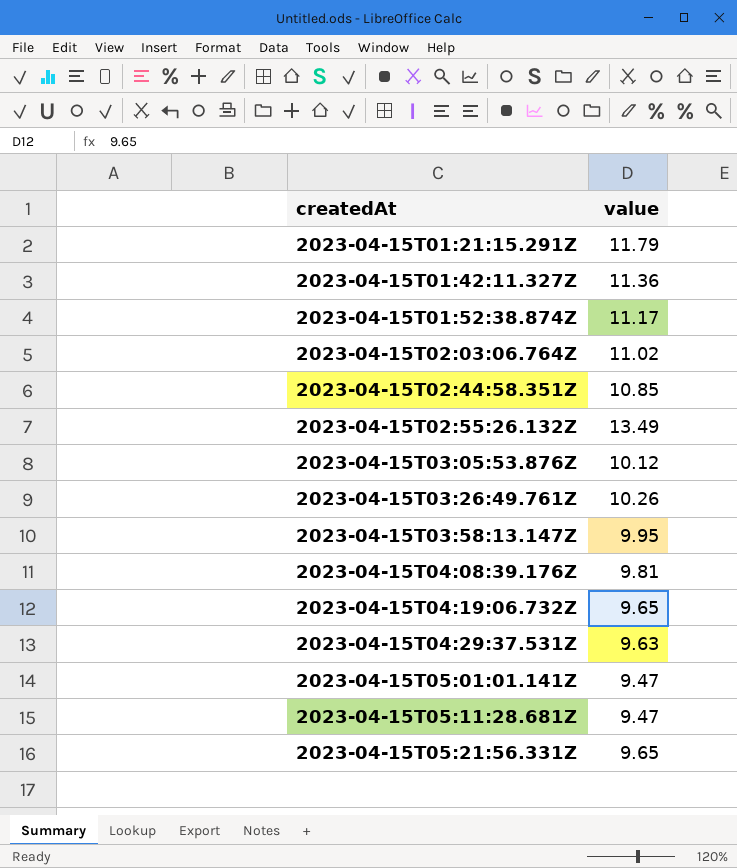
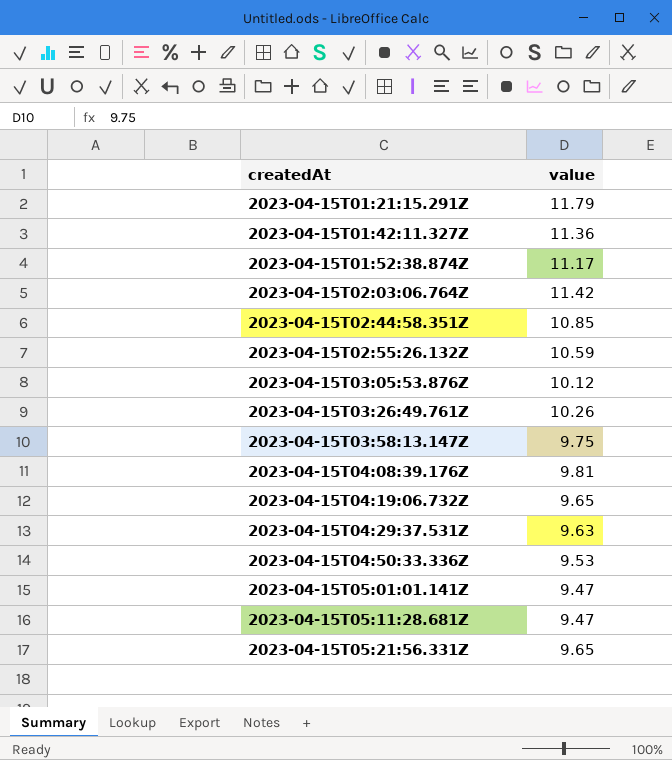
2023-04-15T02:03:06.764Z | value: 11.02 -> 11.42
2023-04-15T02:55:26.132Z | value: 13.49 -> 10.59
2023-04-15T03:58:13.147Z | value: 9.95 -> 9.75
row 2023-04-15T04:50:33.336Z: none -> 9.53

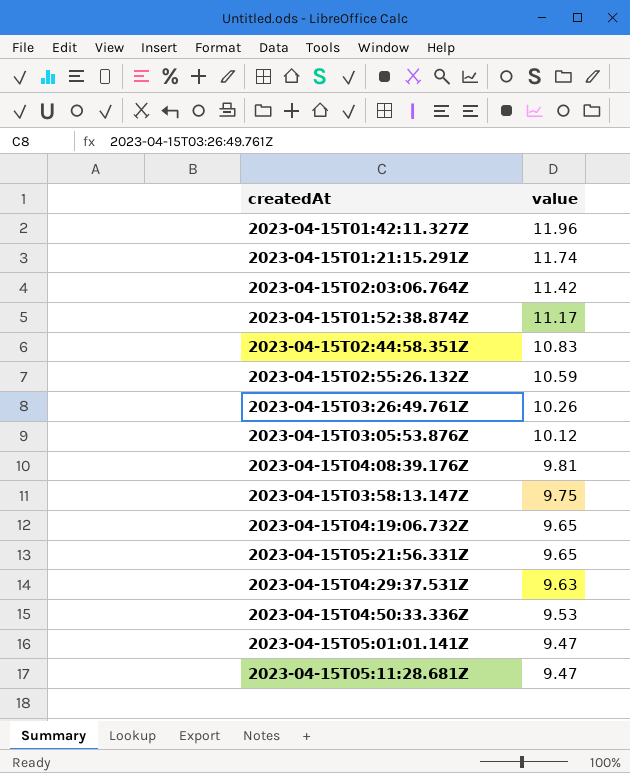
row order: createdAt ascending -> value descending
2023-04-15T01:42:11.327Z | value: 11.36 -> 11.96
2023-04-15T01:21:15.291Z | value: 11.79 -> 11.74
2023-04-15T02:44:58.351Z | value: 10.85 -> 10.83

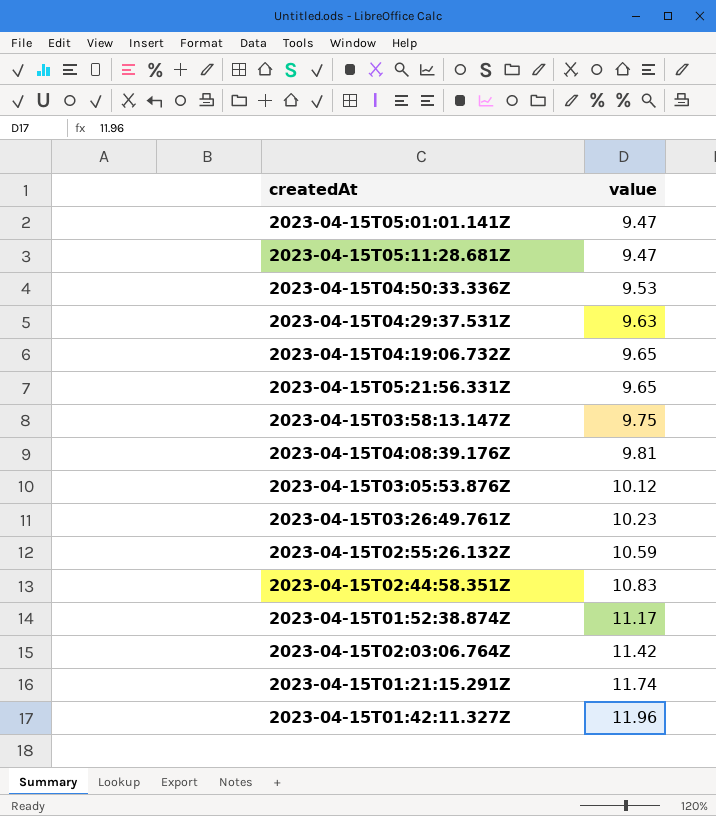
row order: value descending -> value ascending
2023-04-15T03:26:49.761Z | value: 10.26 -> 10.23

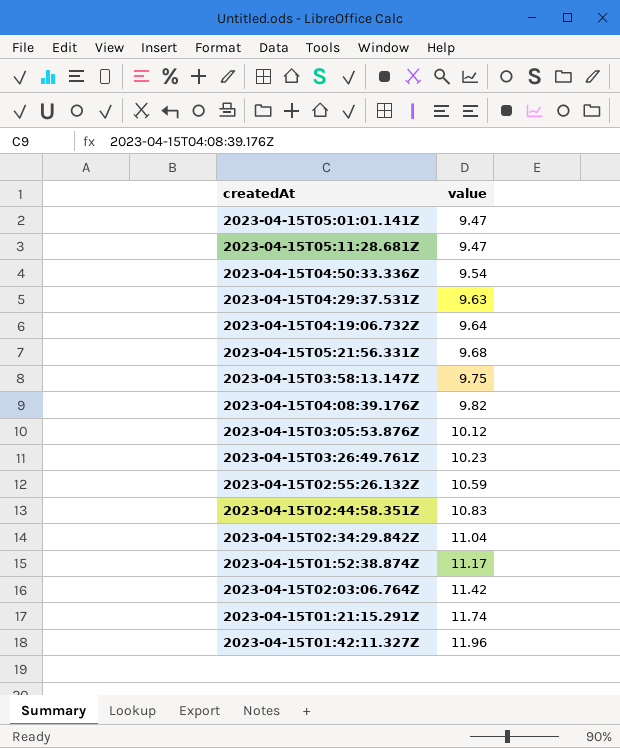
2023-04-15T04:50:33.336Z | value: 9.53 -> 9.54
2023-04-15T04:19:06.732Z | value: 9.65 -> 9.64
2023-04-15T05:21:56.331Z | value: 9.65 -> 9.68
2023-04-15T04:08:39.176Z | value: 9.81 -> 9.82
row 2023-04-15T02:34:29.842Z: none -> 11.04

